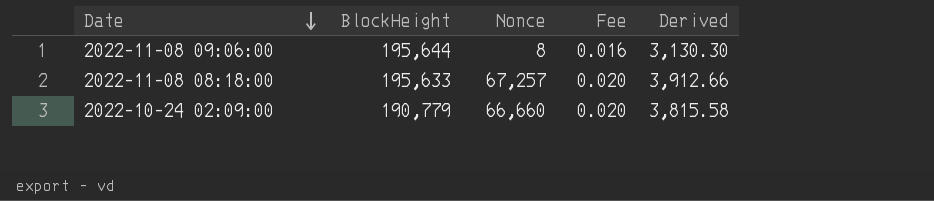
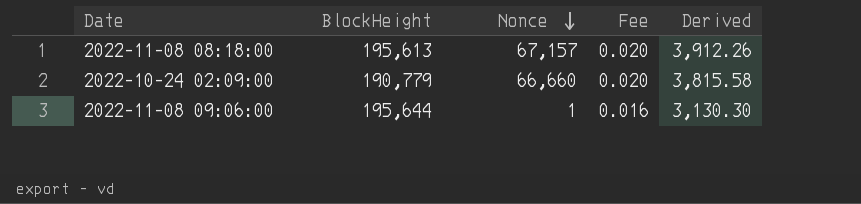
row order: Date descending -> Nonce descending
2022-11-08 08:18:00 | BlockHeight: 195,633 -> 195,613
2022-11-08 08:18:00 | Nonce: 67,257 -> 67,157
2022-11-08 08:18:00 | Derived: 3,912.66 -> 3,912.26
2022-11-08 09:06:00 | Nonce: 8 -> 1

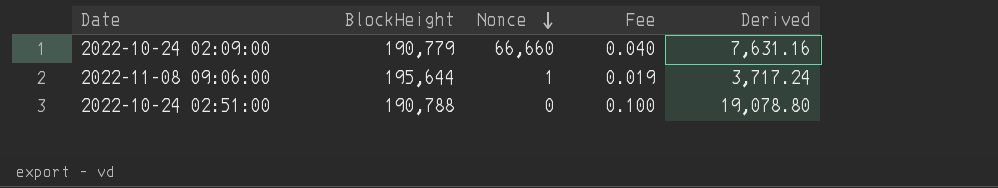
row 2022-11-08 08:18:00: 195,613 | 67,157 | 0.020 | 3,912.26 -> none
2022-10-24 02:09:00 | Fee: 0.020 -> 0.040
2022-10-24 02:09:00 | Derived: 3,815.58 -> 7,631.16
2022-11-08 09:06:00 | Fee: 0.016 -> 0.019
2022-11-08 09:06:00 | Derived: 3,130.30 -> 3,717.24
row 2022-10-24 02:51:00: none -> 190,788 | 0 | 0.100 | 19,078.80

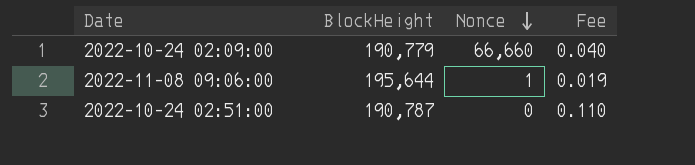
column Derived | formula: [BlockHeight] * [Fee] -> none
2022-10-24 02:51:00 | BlockHeight: 190,788 -> 190,787
2022-10-24 02:51:00 | Fee: 0.100 -> 0.110

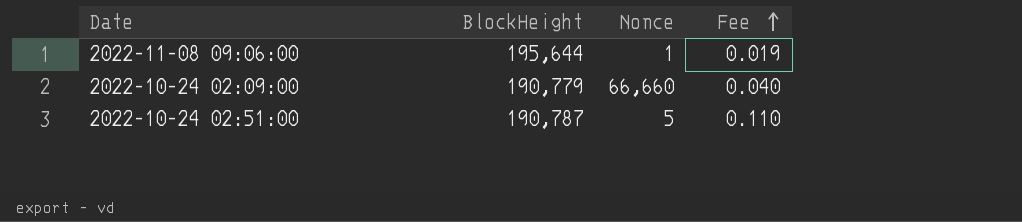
row order: Nonce descending -> Fee ascending
2022-10-24 02:51:00 | Nonce: 0 -> 5

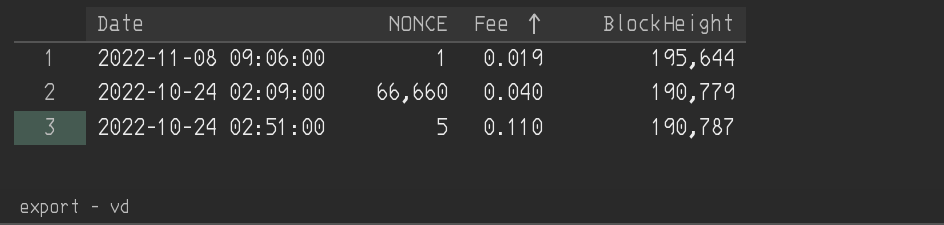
column name: Nonce -> NONCE
column BlockHeight | position: 2 -> 4

